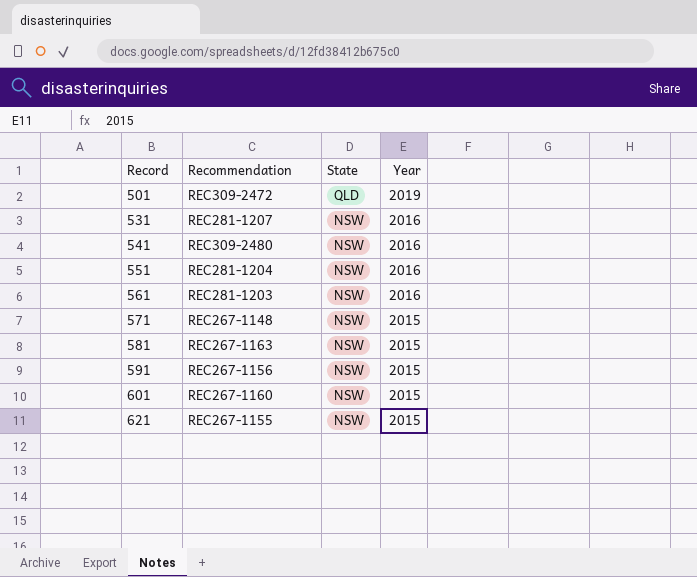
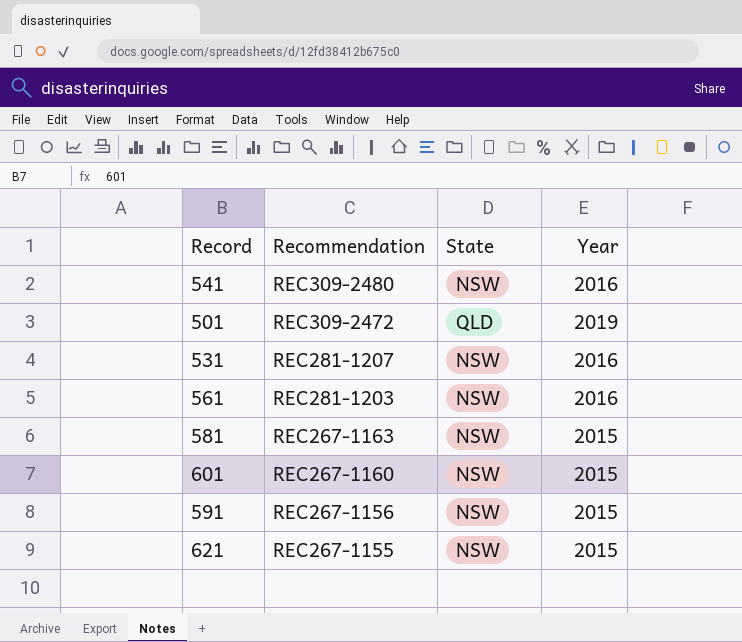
row order: Record ascending -> Recommendation descending
row 551: REC281-1204 | NSW | 2016 -> none
row 571: REC267-1148 | NSW | 2015 -> none

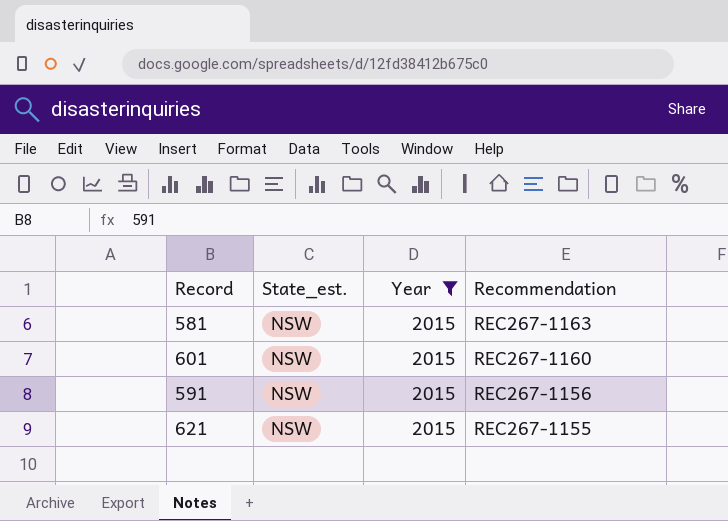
filter: none -> Year = 2015
column name: State -> State_est.
column Recommendation | position: 2 -> 4

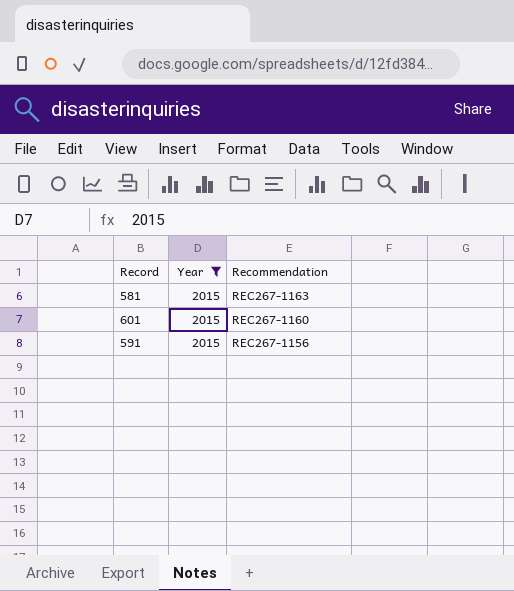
column State_est. | position: 2 -> none
row 621: NSW | 2015 | REC267-1155 -> none

